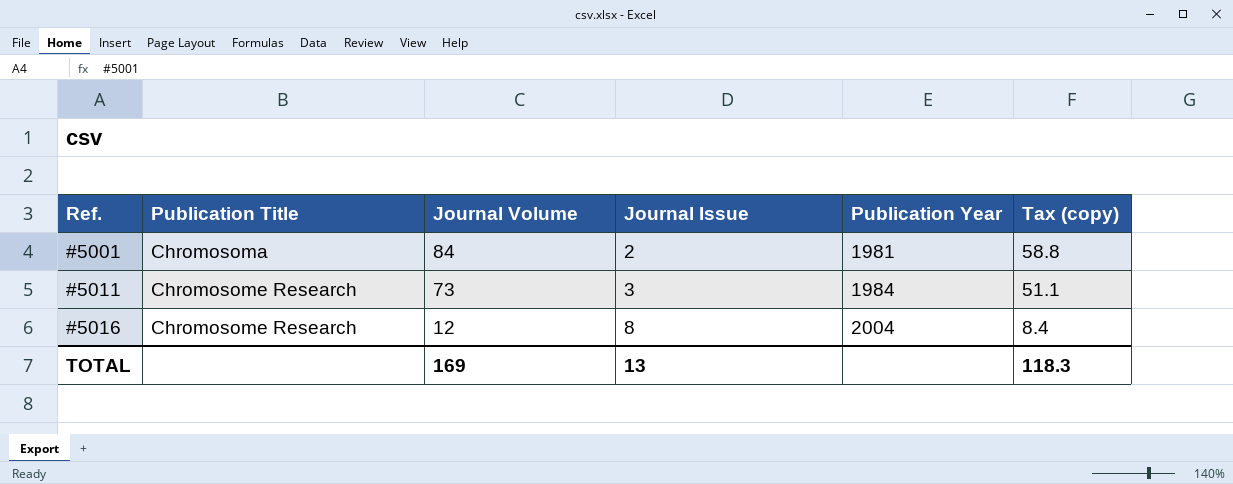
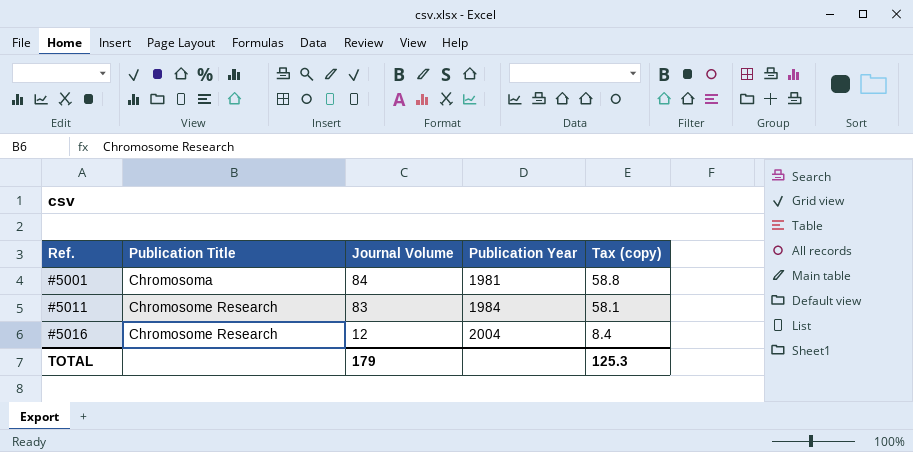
column Journal Issue | position: 4 -> none
#5011 | Journal Volume: 73 -> 83
#5011 | Tax (copy): 51.1 -> 58.1
TOTAL | Journal Volume: 169 -> 179
TOTAL | Tax (copy): 118.3 -> 125.3

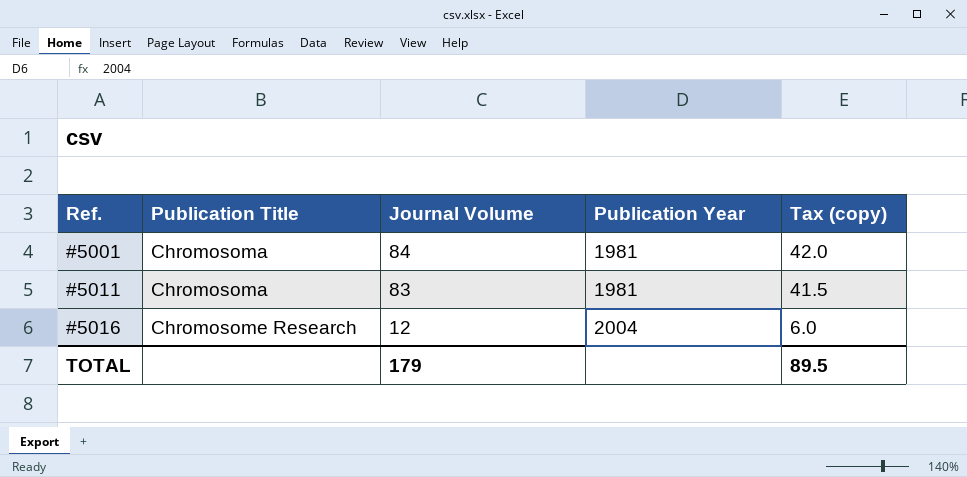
column Tax (copy) | formula: [Journal Volume] * 0.7 -> [Journal Volume] * 0.5
#5011 | Publication Title: Chromosome Research -> Chromosoma
#5011 | Publication Year: 1984 -> 1981
TOTAL | Tax (copy): 125.3 -> 89.5

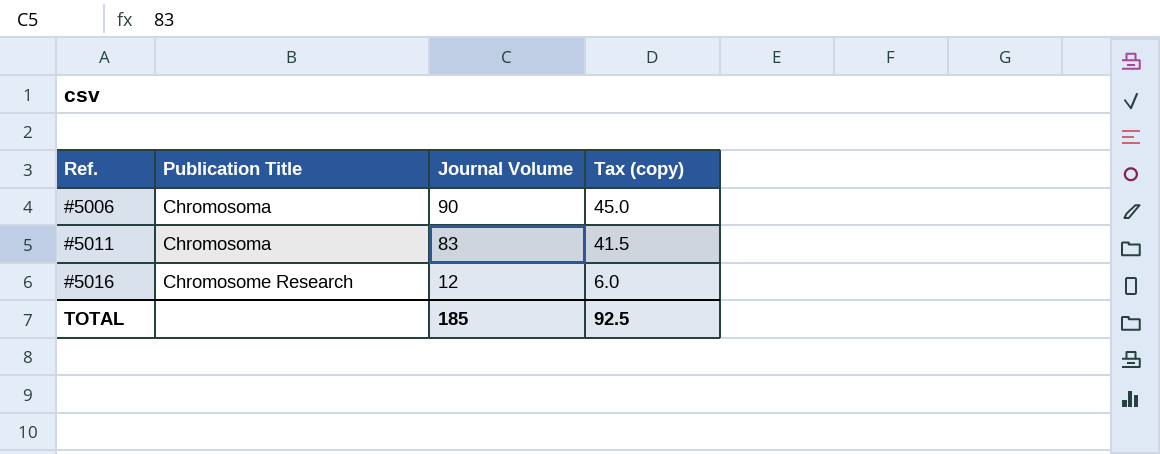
column Publication Year | position: 4 -> none
row #5001: Chromosoma | 84 | 1981 | 42.0 -> none
row #5006: none -> Chromosoma | 90 | 45.0
TOTAL | Journal Volume: 179 -> 185
TOTAL | Tax (copy): 89.5 -> 92.5

